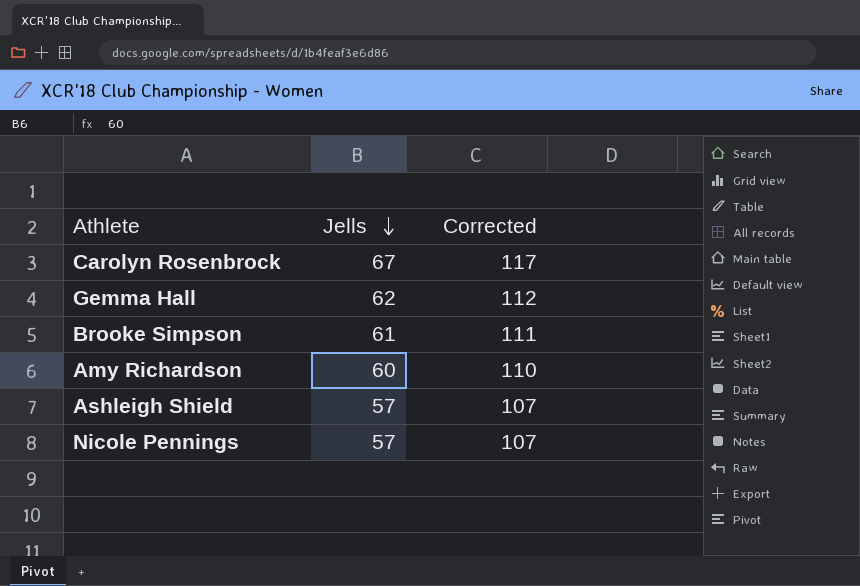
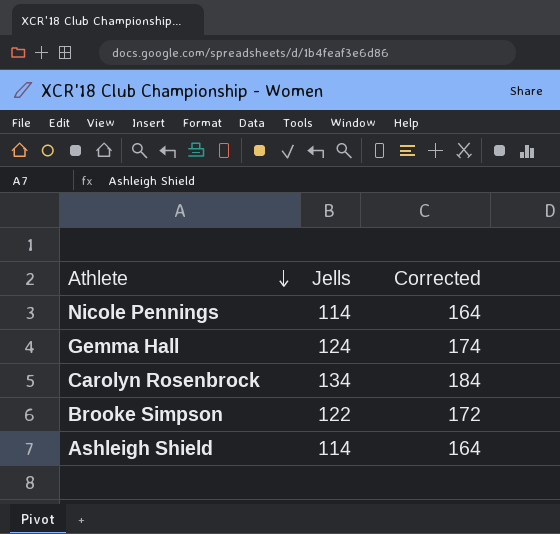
row order: Jells descending -> Athlete descending
row Amy Richardson: 60 | 110 -> none
Nicole Pennings | Jells: 57 -> 114
Nicole Pennings | Corrected: 107 -> 164
Gemma Hall | Jells: 62 -> 124
Gemma Hall | Corrected: 112 -> 174
Carolyn Rosenbrock | Jells: 67 -> 134
Carolyn Rosenbrock | Corrected: 117 -> 184
Brooke Simpson | Jells: 61 -> 122
Brooke Simpson | Corrected: 111 -> 172
Ashleigh Shield | Jells: 57 -> 114
Ashleigh Shield | Corrected: 107 -> 164

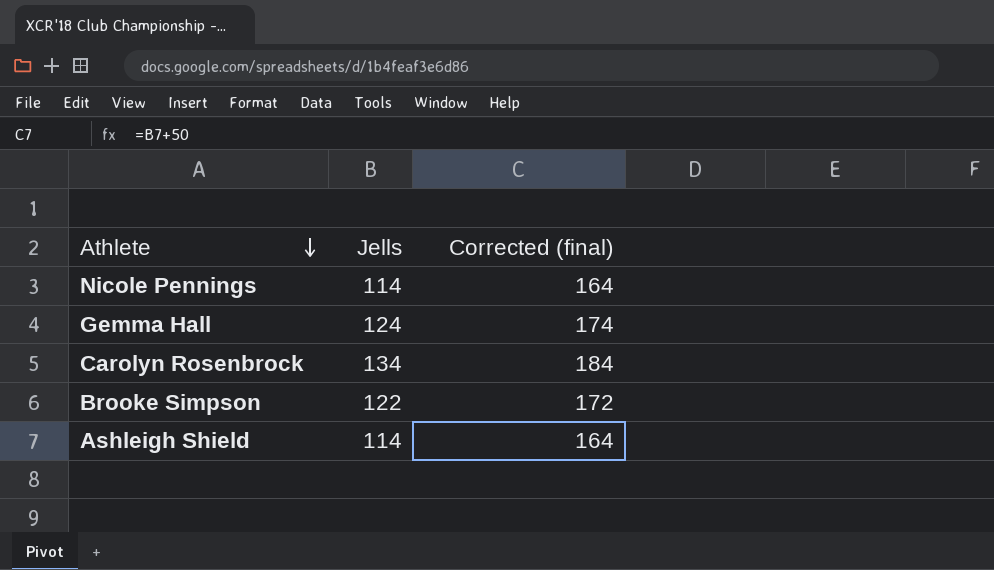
column name: Corrected -> Corrected (final)

